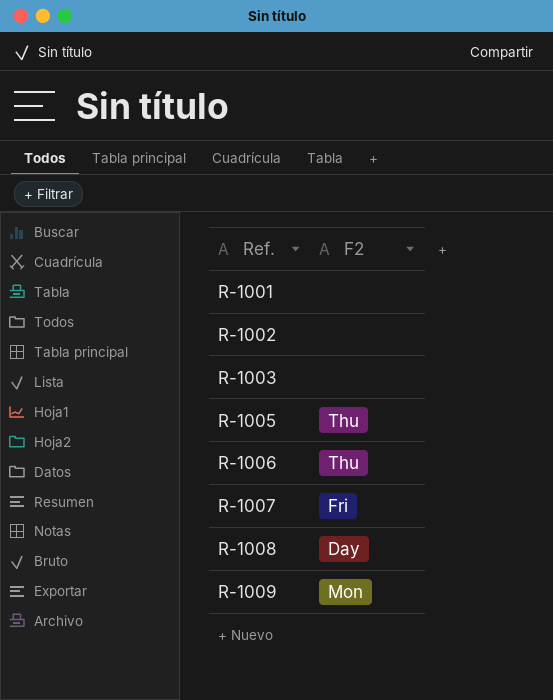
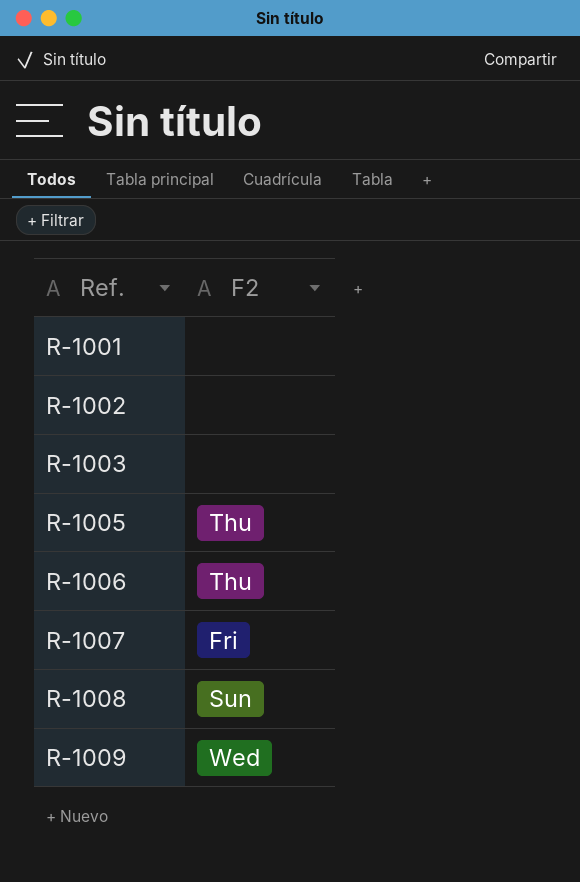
R-1008 | F2: Day -> Sun
R-1009 | F2: Mon -> Wed

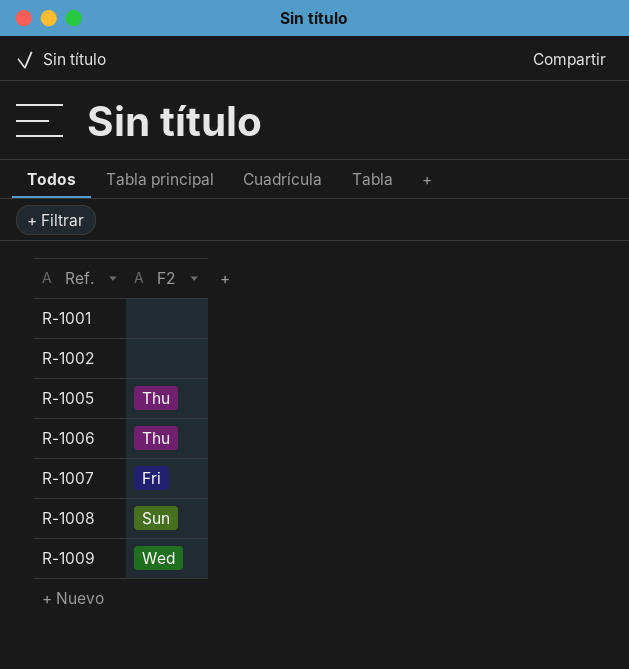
row R-1003: none -> none

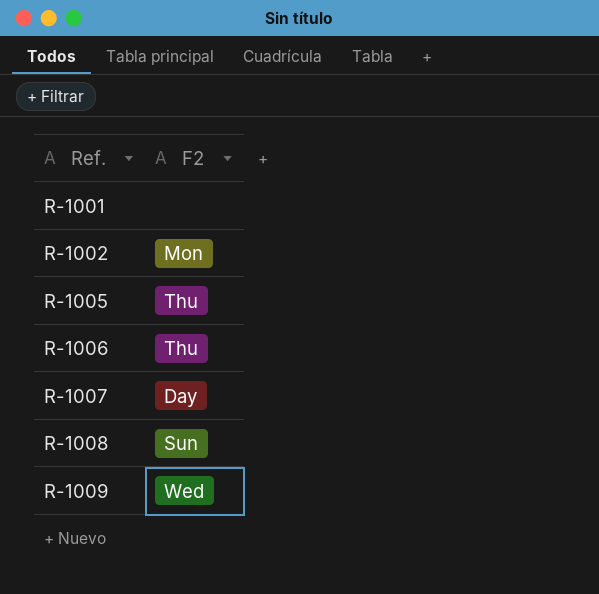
R-1002 | F2: none -> Mon
R-1007 | F2: Fri -> Day

